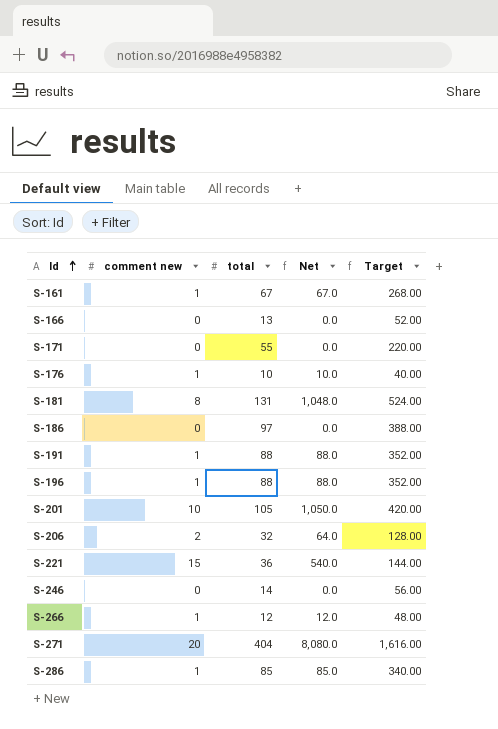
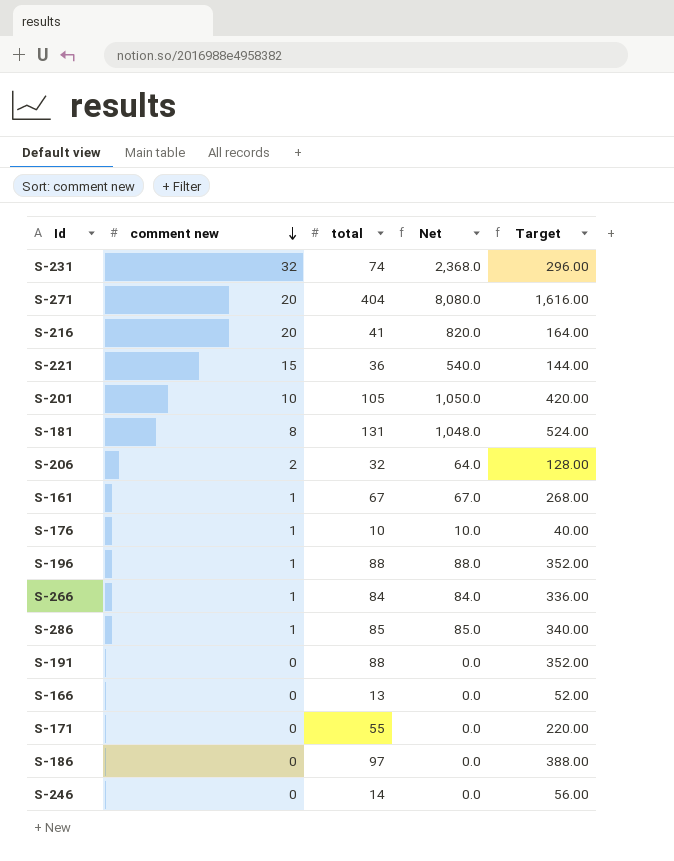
row order: Id ascending -> comment new descending
row S-231: none -> 32 | 74 | 2,368.0 | 296.00
row S-216: none -> 20 | 41 | 820.0 | 164.00
S-266 | total: 12 -> 84
S-266 | Net: 12.0 -> 84.0
S-266 | Target: 48.00 -> 336.00
S-191 | comment new: 1 -> 0
S-191 | Net: 88.0 -> 0.0

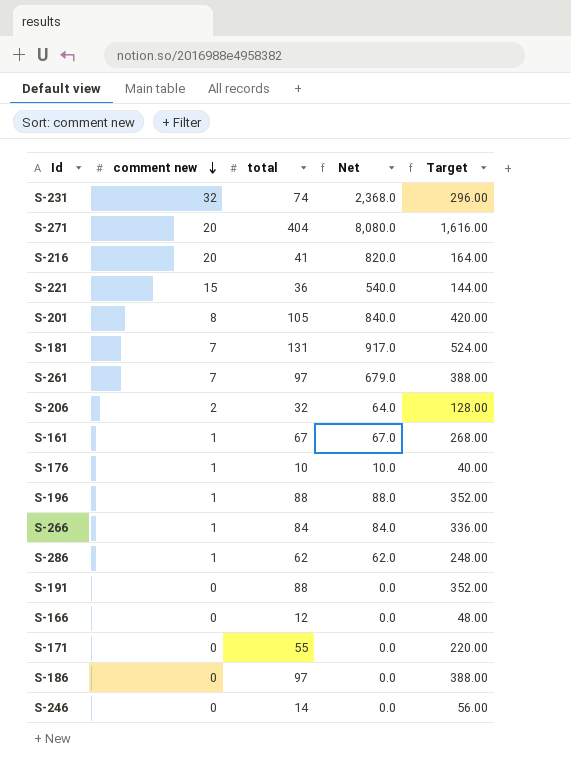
S-201 | comment new: 10 -> 8
S-201 | Net: 1,050.0 -> 840.0
S-181 | comment new: 8 -> 7
S-181 | Net: 1,048.0 -> 917.0
row S-261: none -> 7 | 97 | 679.0 | 388.00
S-286 | total: 85 -> 62
S-286 | Net: 85.0 -> 62.0
S-286 | Target: 340.00 -> 248.00
S-166 | total: 13 -> 12
S-166 | Target: 52.00 -> 48.00

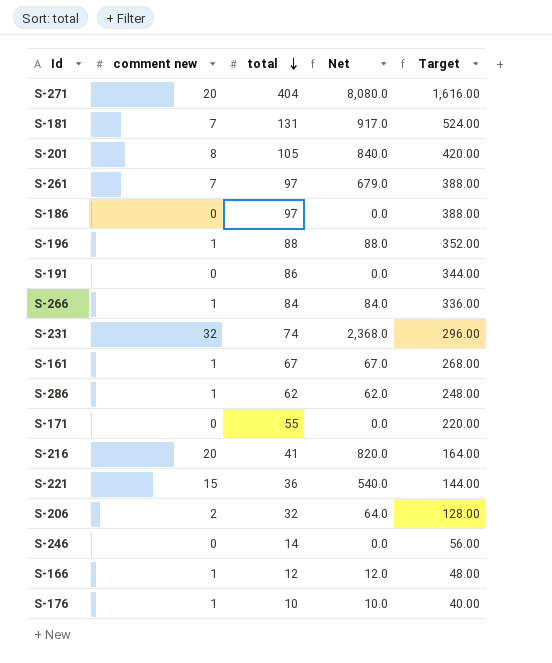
row order: comment new descending -> total descending
S-191 | total: 88 -> 86
S-191 | Target: 352.00 -> 344.00
S-166 | comment new: 0 -> 1
S-166 | Net: 0.0 -> 12.0

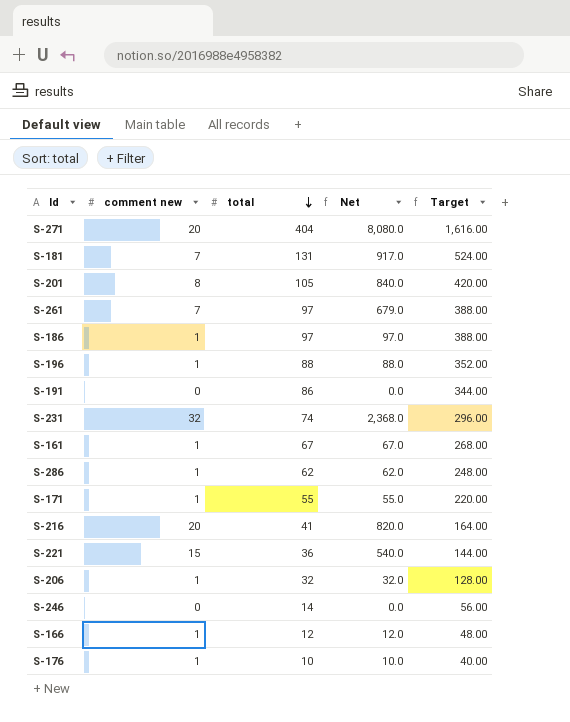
row S-266: 1 | 84 | 84.0 | 336.00 -> none
S-186 | comment new: 0 -> 1
S-186 | Net: 0.0 -> 97.0
S-171 | comment new: 0 -> 1
S-171 | Net: 0.0 -> 55.0
S-206 | comment new: 2 -> 1
S-206 | Net: 64.0 -> 32.0

